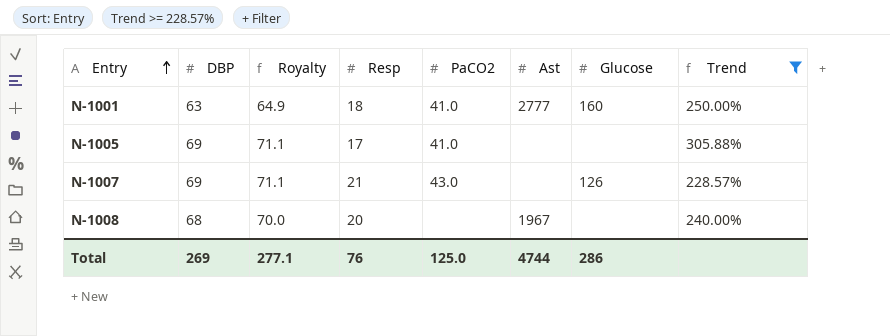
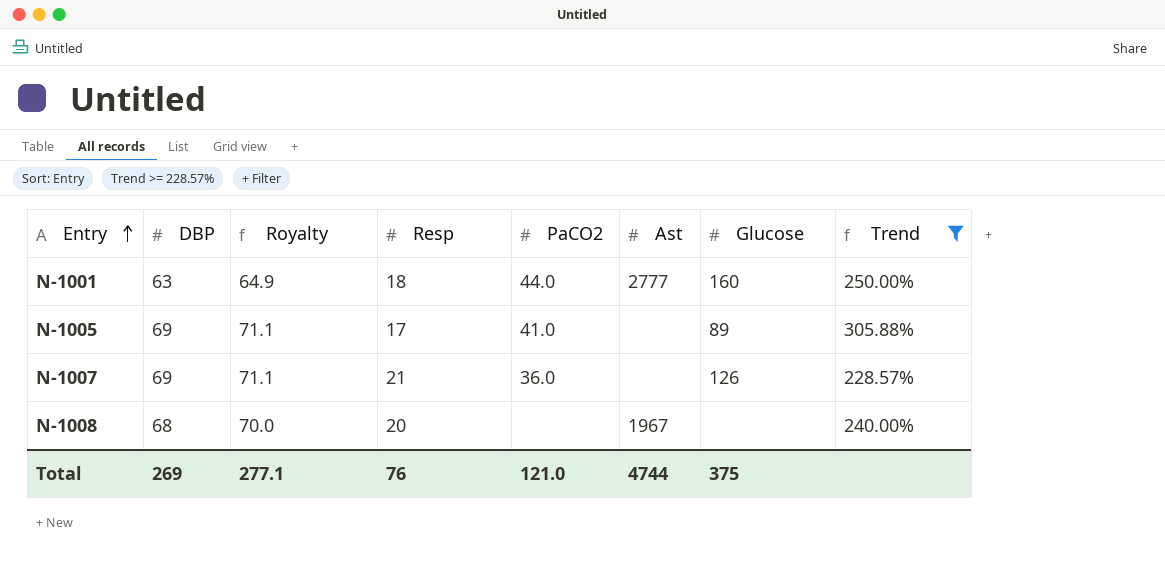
N-1001 | PaCO2: 41.0 -> 44.0
N-1005 | Glucose: none -> 89
N-1007 | PaCO2: 43.0 -> 36.0
Total | PaCO2: 125.0 -> 121.0
Total | Glucose: 286 -> 375

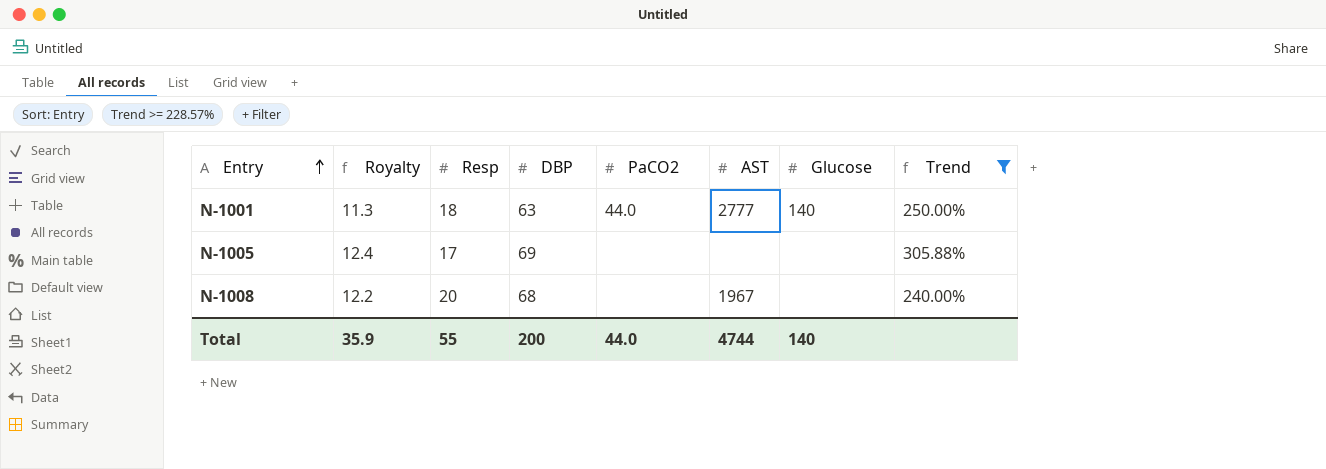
column Royalty | formula: [DBP] * 1.03 -> [DBP] * 0.18
column DBP | position: 2 -> 4
column name: Ast -> AST
row N-1007: 69 | 71.1 | 21 | 36.0 | none | 126 | 228.57% -> none
N-1001 | Glucose: 160 -> 140
N-1005 | PaCO2: 41.0 -> none
N-1005 | Glucose: 89 -> none
Total | Royalty: 277.1 -> 35.9
Total | Resp: 76 -> 55
Total | DBP: 269 -> 200
Total | PaCO2: 121.0 -> 44.0
Total | Glucose: 375 -> 140

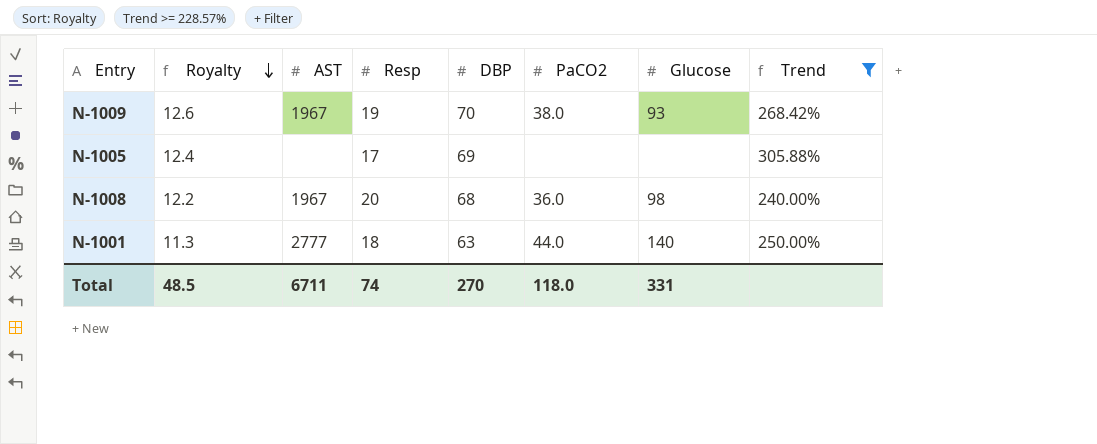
row order: Entry ascending -> Royalty descending
column AST | position: 6 -> 3
row N-1009: none -> 12.6 | 1967 | 19 | 70 | 38.0 | 93 | 268.42%
N-1008 | PaCO2: none -> 36.0
N-1008 | Glucose: none -> 98
Total | Royalty: 35.9 -> 48.5
Total | AST: 4744 -> 6711
Total | Resp: 55 -> 74
Total | DBP: 200 -> 270
Total | PaCO2: 44.0 -> 118.0
Total | Glucose: 140 -> 331

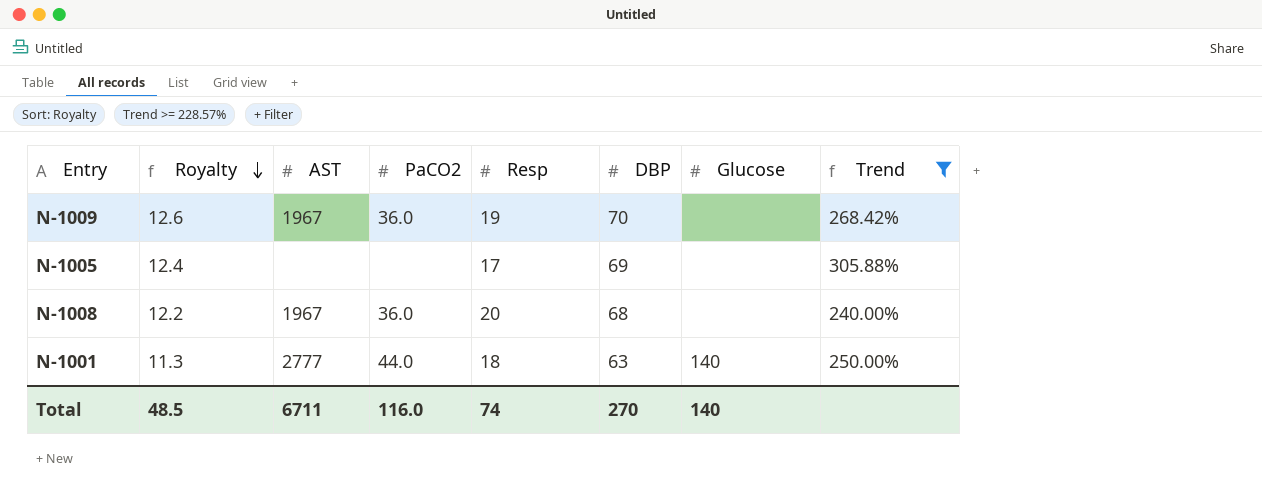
column PaCO2 | position: 6 -> 4
N-1009 | PaCO2: 38.0 -> 36.0
N-1009 | Glucose: 93 -> none
N-1008 | Glucose: 98 -> none
Total | PaCO2: 118.0 -> 116.0
Total | Glucose: 331 -> 140

